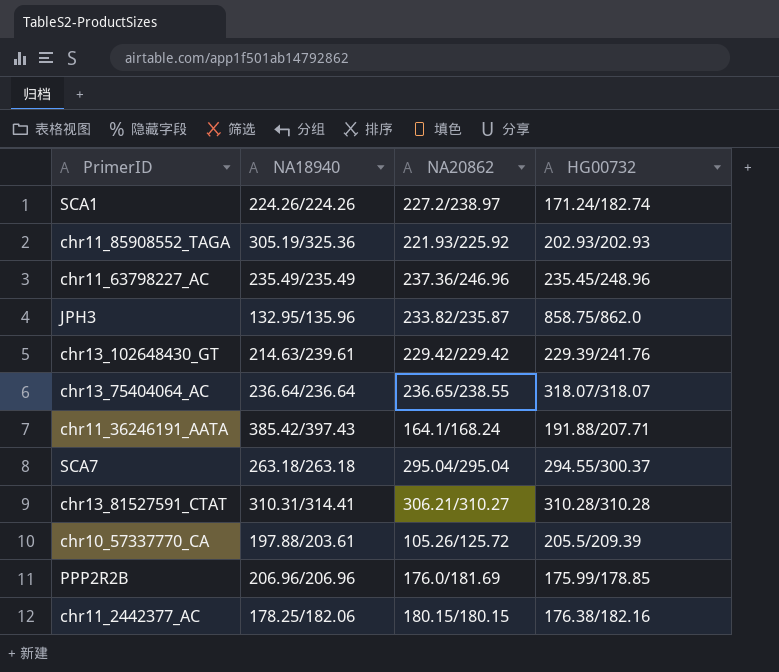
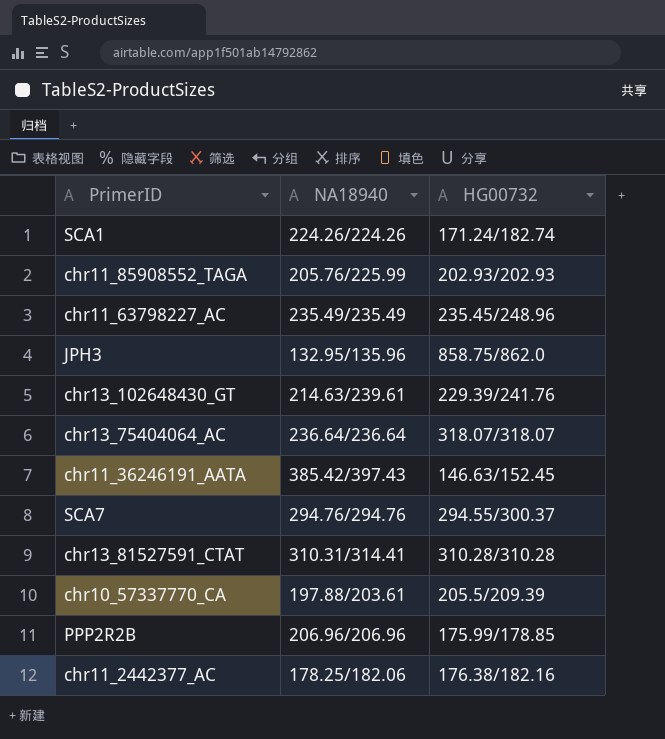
column NA20862 | position: 3 -> none
chr11_85908552_TAGA | NA18940: 305.19/325.36 -> 205.76/225.99
chr11_36246191_AATA | HG00732: 191.88/207.71 -> 146.63/152.45
SCA7 | NA18940: 263.18/263.18 -> 294.76/294.76

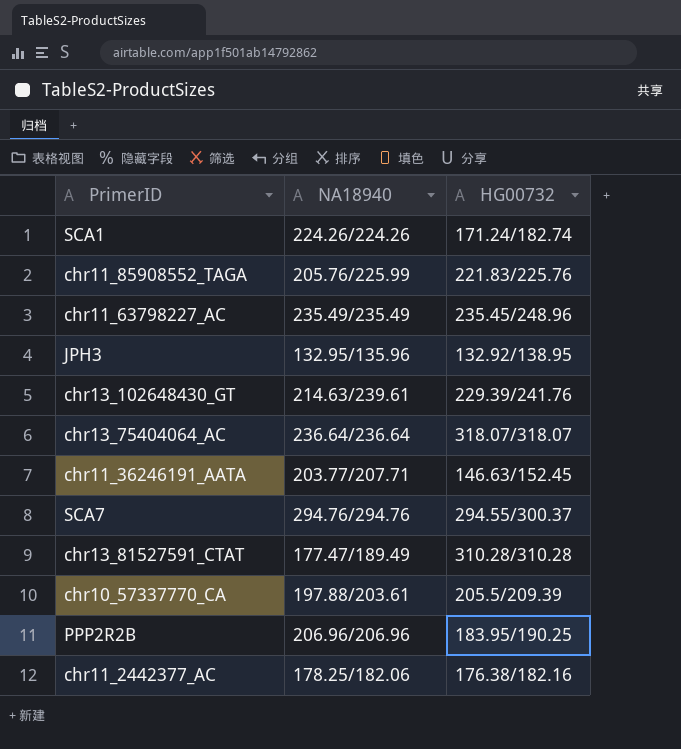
chr11_85908552_TAGA | HG00732: 202.93/202.93 -> 221.83/225.76
JPH3 | HG00732: 858.75/862.0 -> 132.92/138.95
chr11_36246191_AATA | NA18940: 385.42/397.43 -> 203.77/207.71
chr13_81527591_CTAT | NA18940: 310.31/314.41 -> 177.47/189.49
PPP2R2B | HG00732: 175.99/178.85 -> 183.95/190.25

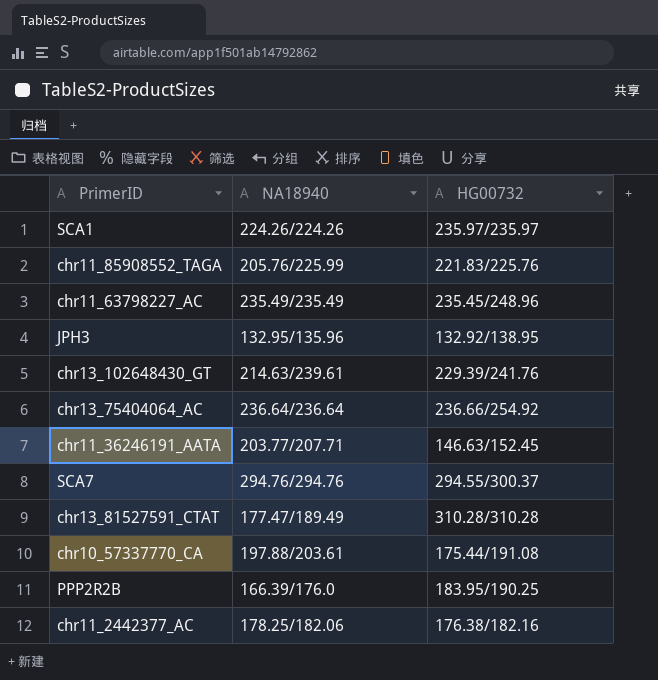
SCA1 | HG00732: 171.24/182.74 -> 235.97/235.97
chr13_75404064_AC | HG00732: 318.07/318.07 -> 236.66/254.92
chr10_57337770_CA | HG00732: 205.5/209.39 -> 175.44/191.08
PPP2R2B | NA18940: 206.96/206.96 -> 166.39/176.0

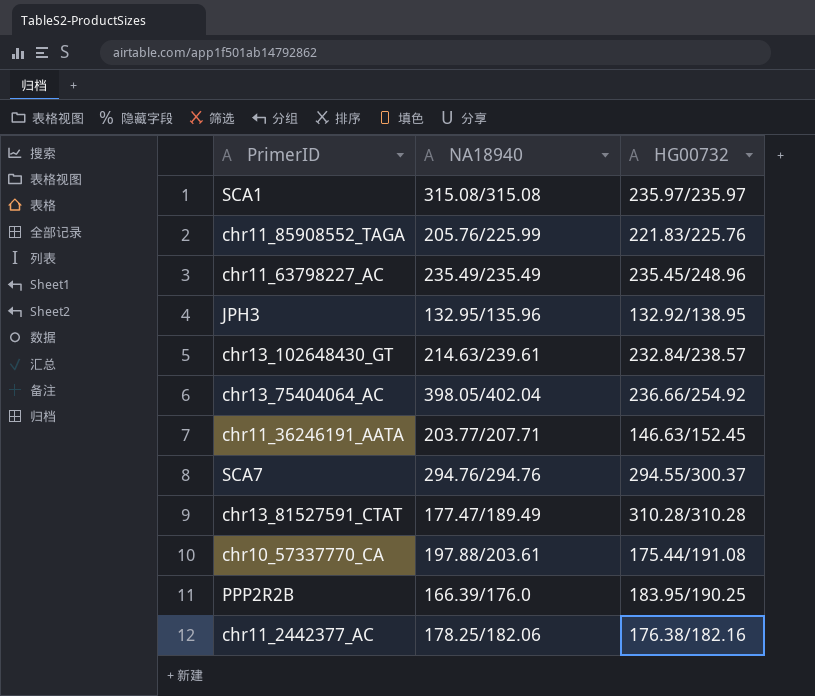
SCA1 | NA18940: 224.26/224.26 -> 315.08/315.08
chr13_102648430_GT | HG00732: 229.39/241.76 -> 232.84/238.57
chr13_75404064_AC | NA18940: 236.64/236.64 -> 398.05/402.04

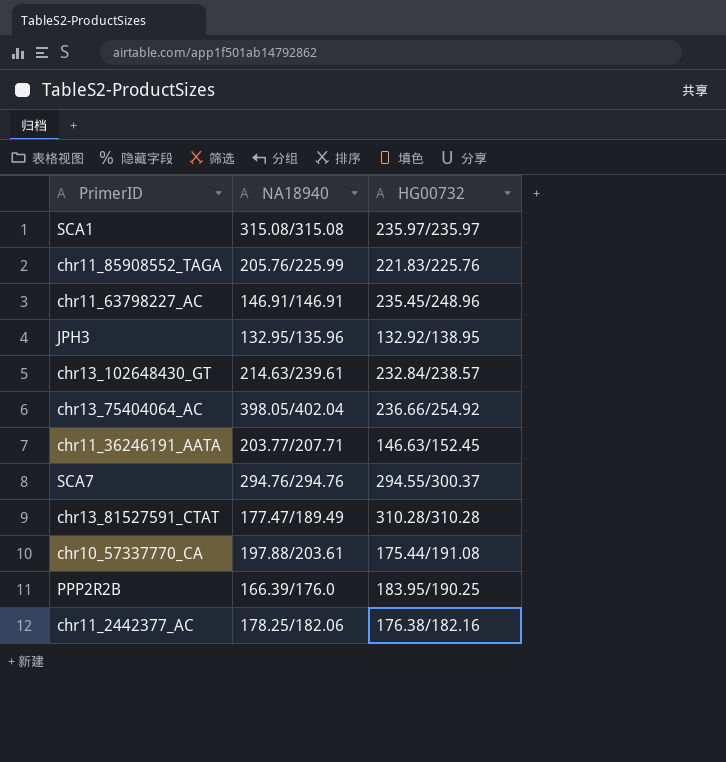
chr11_63798227_AC | NA18940: 235.49/235.49 -> 146.91/146.91

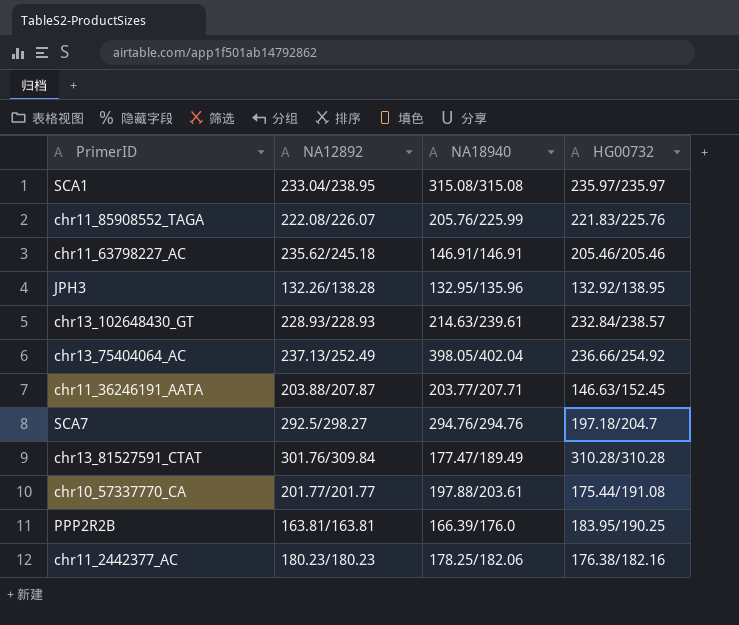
column NA12892 | position: none -> 2
chr11_63798227_AC | HG00732: 235.45/248.96 -> 205.46/205.46
SCA7 | HG00732: 294.55/300.37 -> 197.18/204.7

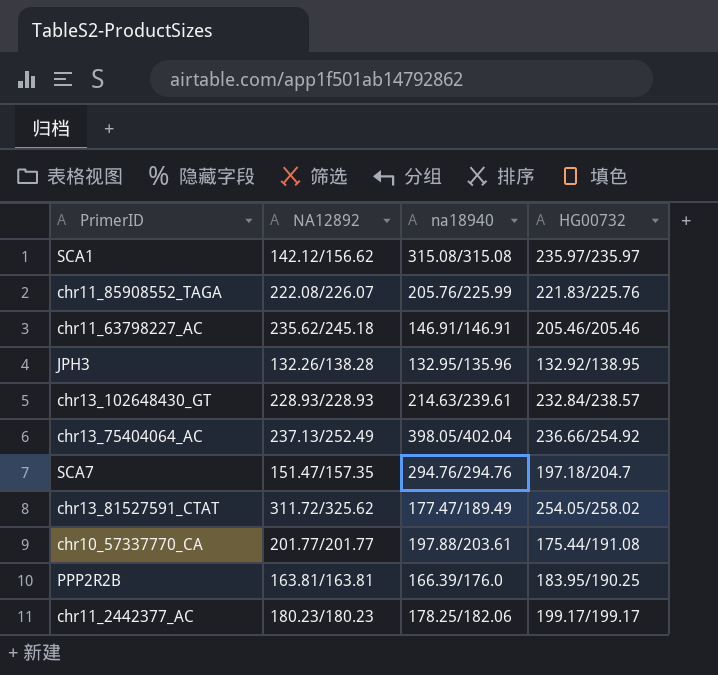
column name: NA18940 -> na18940
row chr11_36246191_AATA: 203.88/207.87 | 203.77/207.71 | 146.63/152.45 -> none
SCA1 | NA12892: 233.04/238.95 -> 142.12/156.62
SCA7 | NA12892: 292.5/298.27 -> 151.47/157.35
chr13_81527591_CTAT | NA12892: 301.76/309.84 -> 311.72/325.62
chr13_81527591_CTAT | HG00732: 310.28/310.28 -> 254.05/258.02
chr11_2442377_AC | HG00732: 176.38/182.16 -> 199.17/199.17

